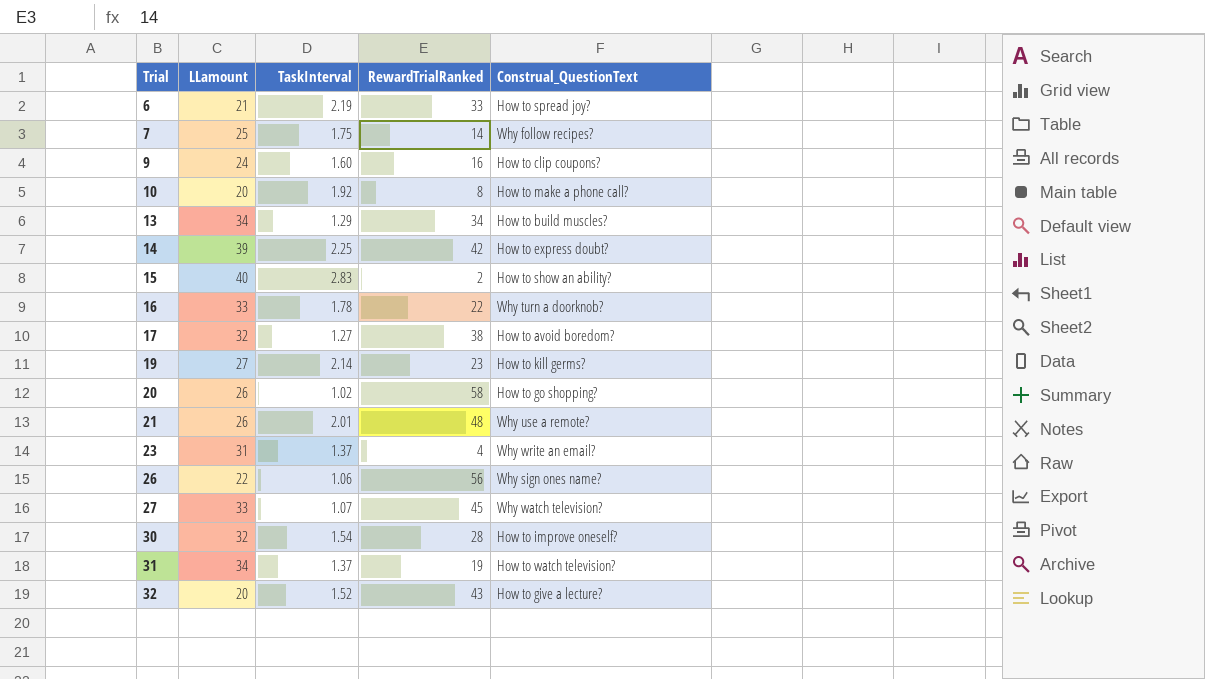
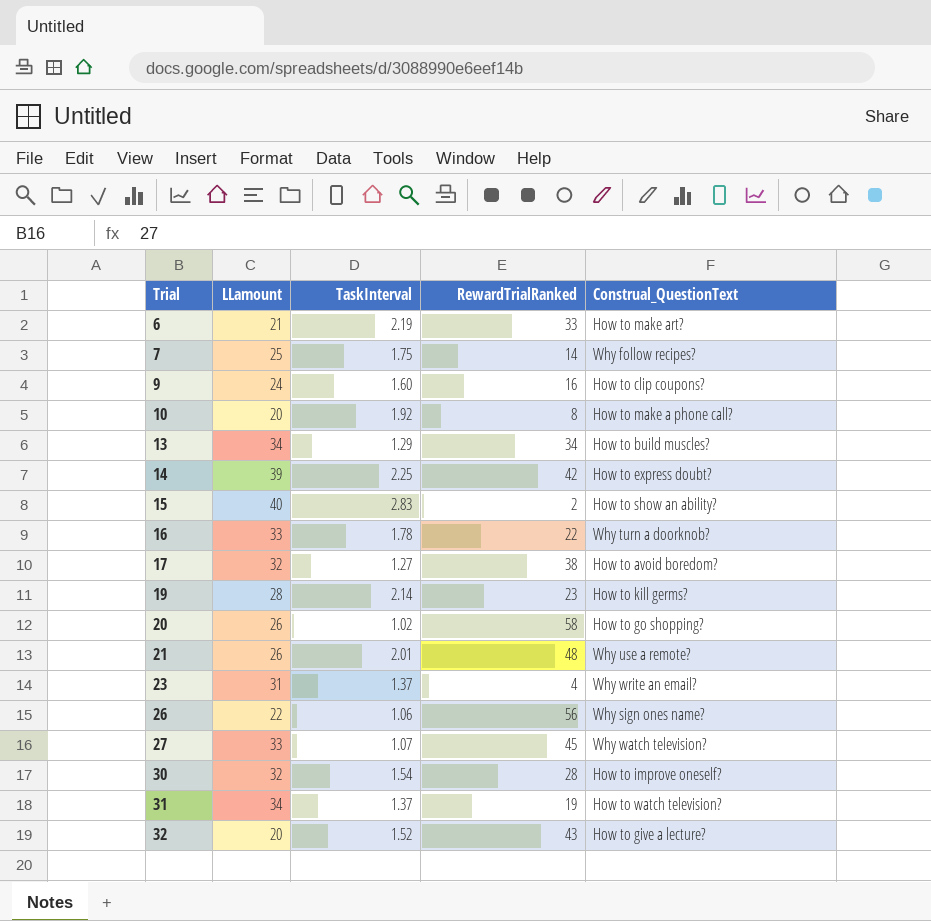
6 | Construal_QuestionText: How to spread joy? -> How to make art?
19 | LLamount: 27 -> 28

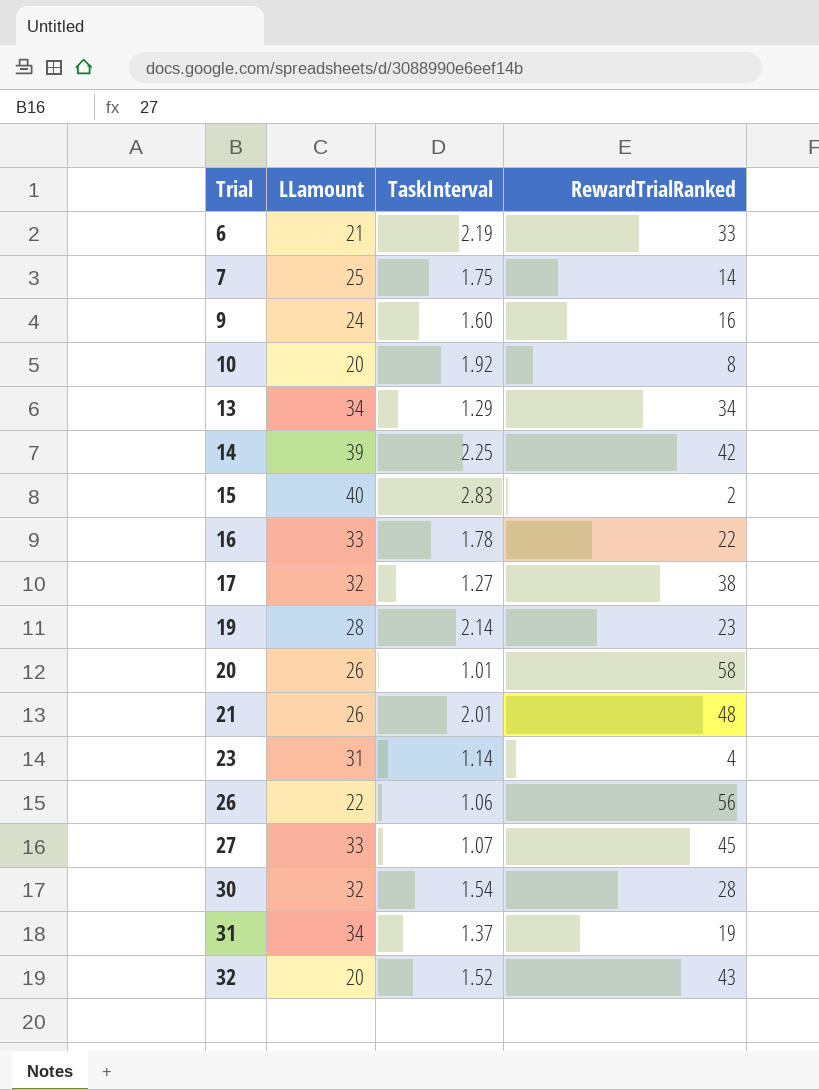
column Construal_QuestionText | position: 5 -> none
20 | TaskInterval: 1.02 -> 1.01
23 | TaskInterval: 1.37 -> 1.14

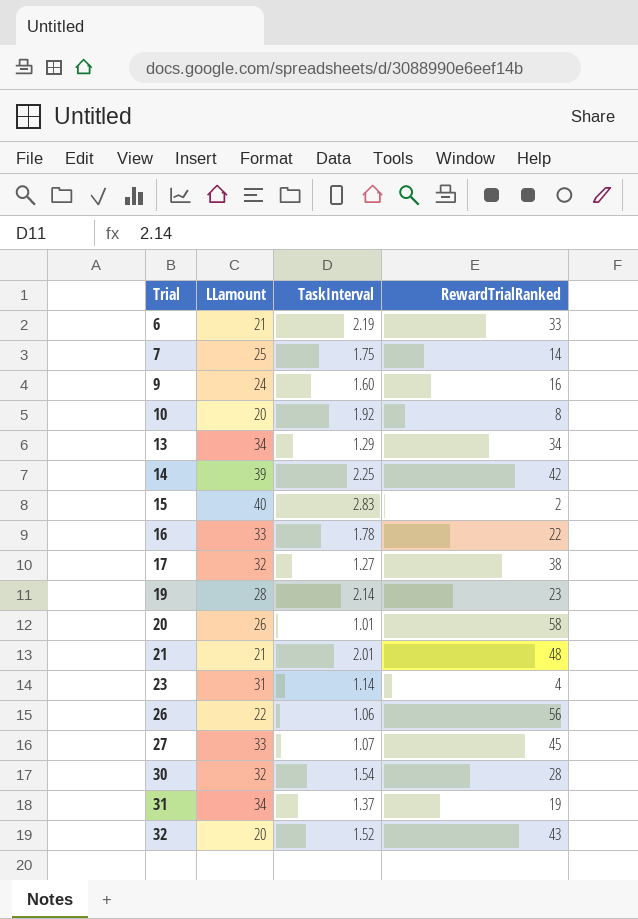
21 | LLamount: 26 -> 21

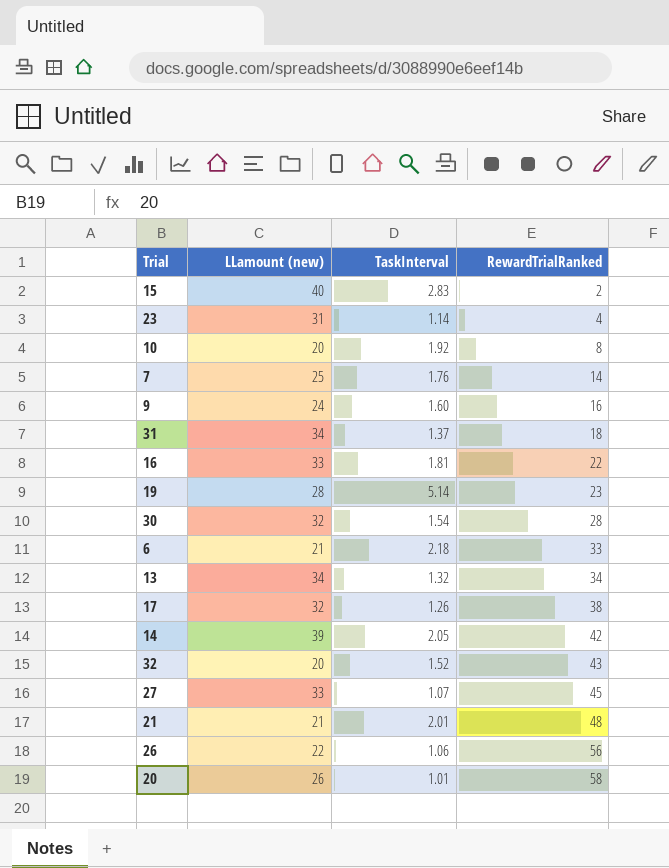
row order: Trial ascending -> RewardTrialRanked ascending
column name: LLamount -> LLamount (new)
7 | TaskInterval: 1.75 -> 1.76
31 | RewardTrialRanked: 19 -> 18
16 | TaskInterval: 1.78 -> 1.81
19 | TaskInterval: 2.14 -> 5.14
6 | TaskInterval: 2.19 -> 2.18
13 | TaskInterval: 1.29 -> 1.32
17 | TaskInterval: 1.27 -> 1.26
14 | TaskInterval: 2.25 -> 2.05

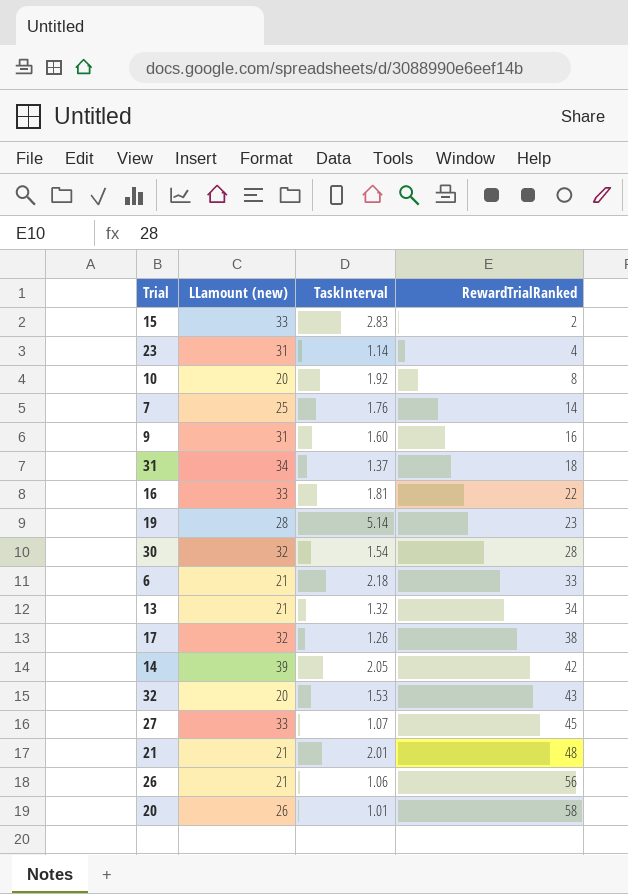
15 | LLamount (new): 40 -> 33
9 | LLamount (new): 24 -> 31
13 | LLamount (new): 34 -> 21
32 | TaskInterval: 1.52 -> 1.53
26 | LLamount (new): 22 -> 21

